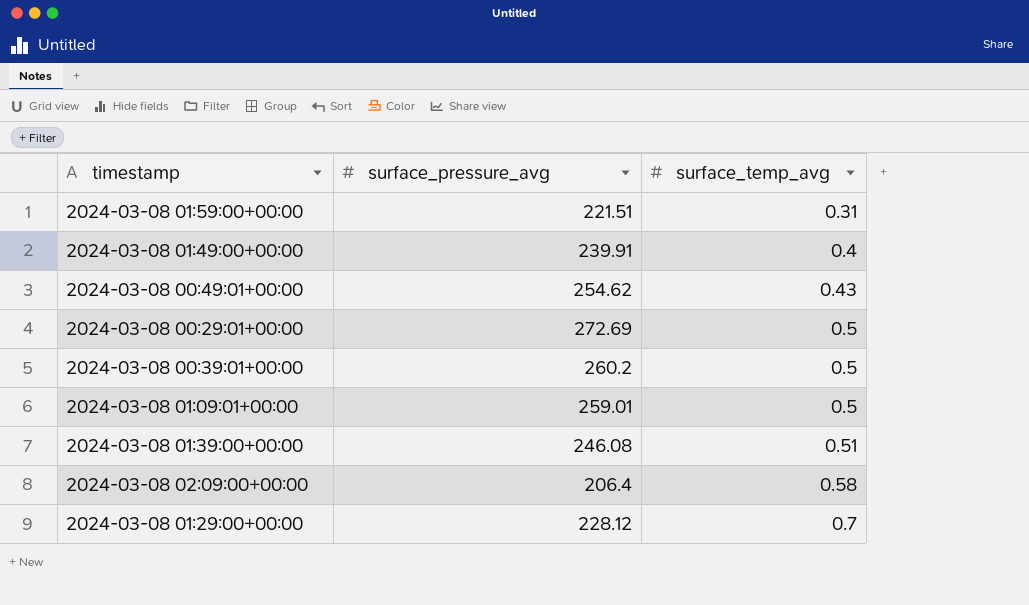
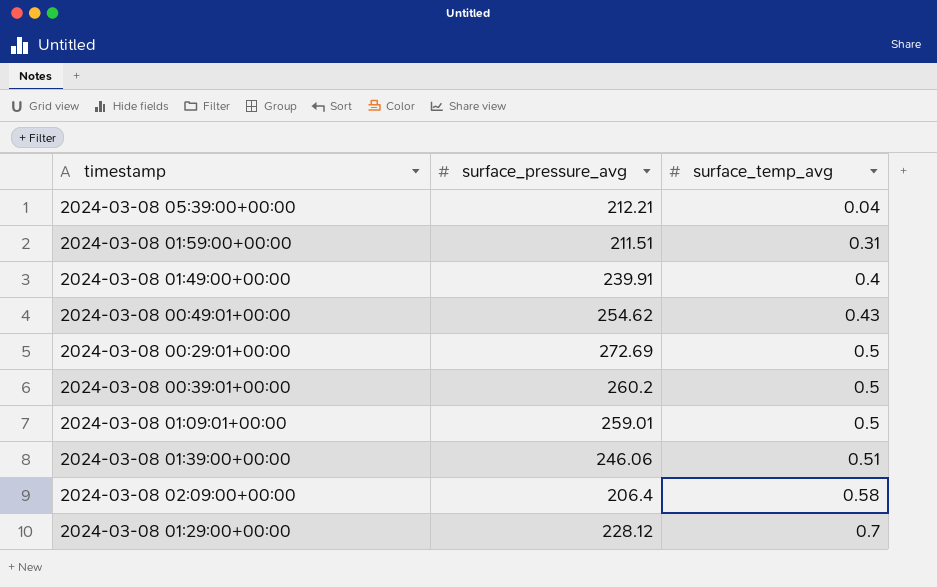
row 2024-03-08 05:39:00+00:00: none -> 212.21 | 0.04
2024-03-08 01:59:00+00:00 | surface_pressure_avg: 221.51 -> 211.51
2024-03-08 01:39:00+00:00 | surface_pressure_avg: 246.08 -> 246.06

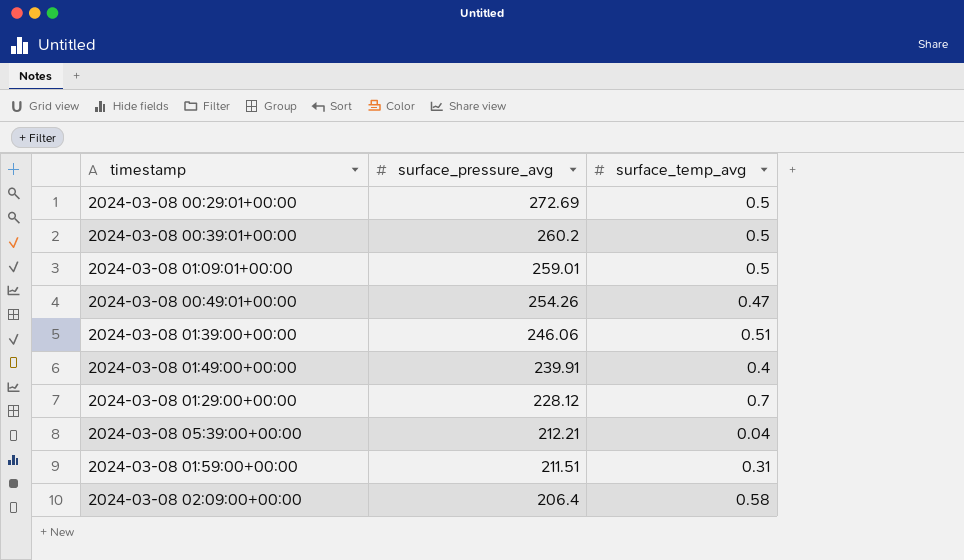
row order: surface_temp_avg ascending -> surface_pressure_avg descending
2024-03-08 00:49:01+00:00 | surface_pressure_avg: 254.62 -> 254.26
2024-03-08 00:49:01+00:00 | surface_temp_avg: 0.43 -> 0.47

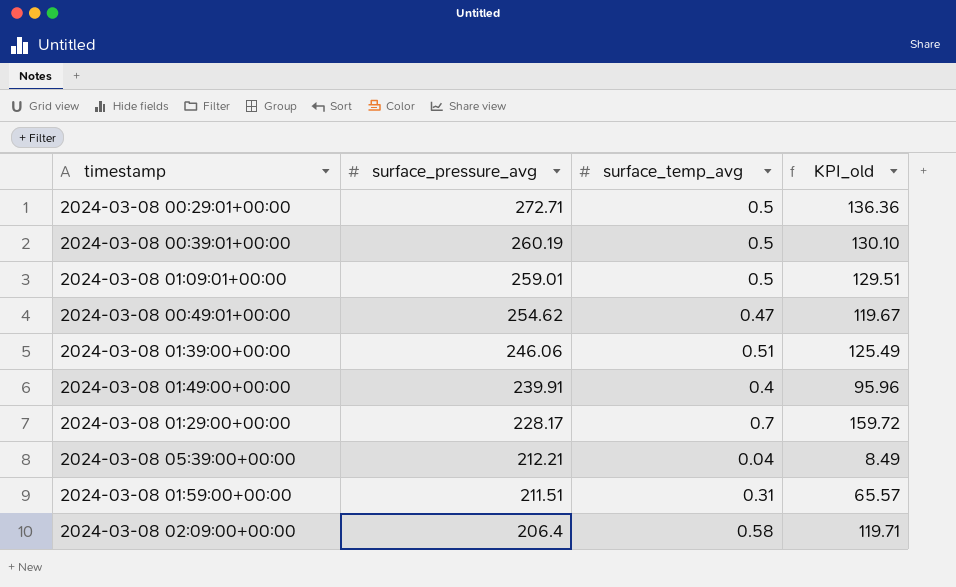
column KPI_old | formula: none -> [surface_pressure_avg] * [surface_temp_avg]
2024-03-08 00:29:01+00:00 | surface_pressure_avg: 272.69 -> 272.71
2024-03-08 00:39:01+00:00 | surface_pressure_avg: 260.2 -> 260.19
2024-03-08 00:49:01+00:00 | surface_pressure_avg: 254.26 -> 254.62
2024-03-08 01:29:00+00:00 | surface_pressure_avg: 228.12 -> 228.17

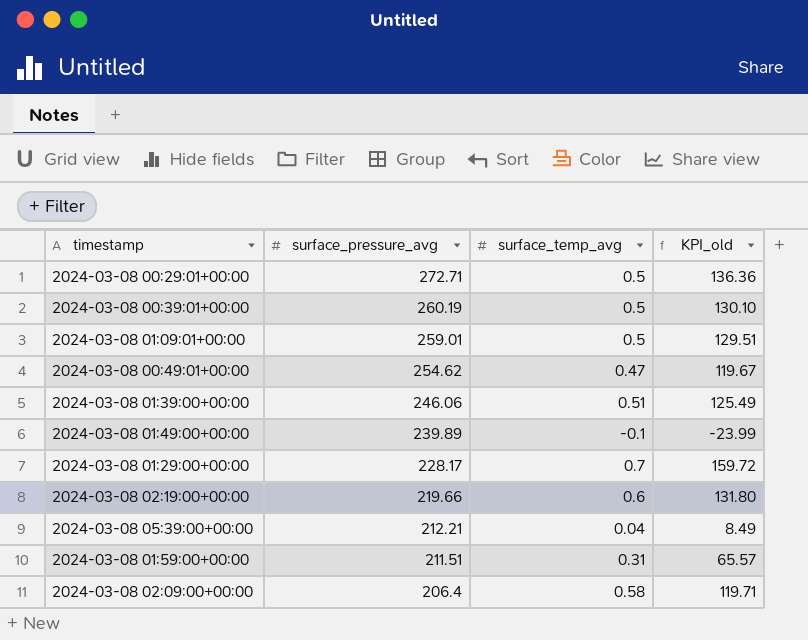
2024-03-08 01:49:00+00:00 | surface_pressure_avg: 239.91 -> 239.89
2024-03-08 01:49:00+00:00 | surface_temp_avg: 0.4 -> -0.1
2024-03-08 01:49:00+00:00 | KPI_old: 95.96 -> -23.99
row 2024-03-08 02:19:00+00:00: none -> 219.66 | 0.6 | 131.80

